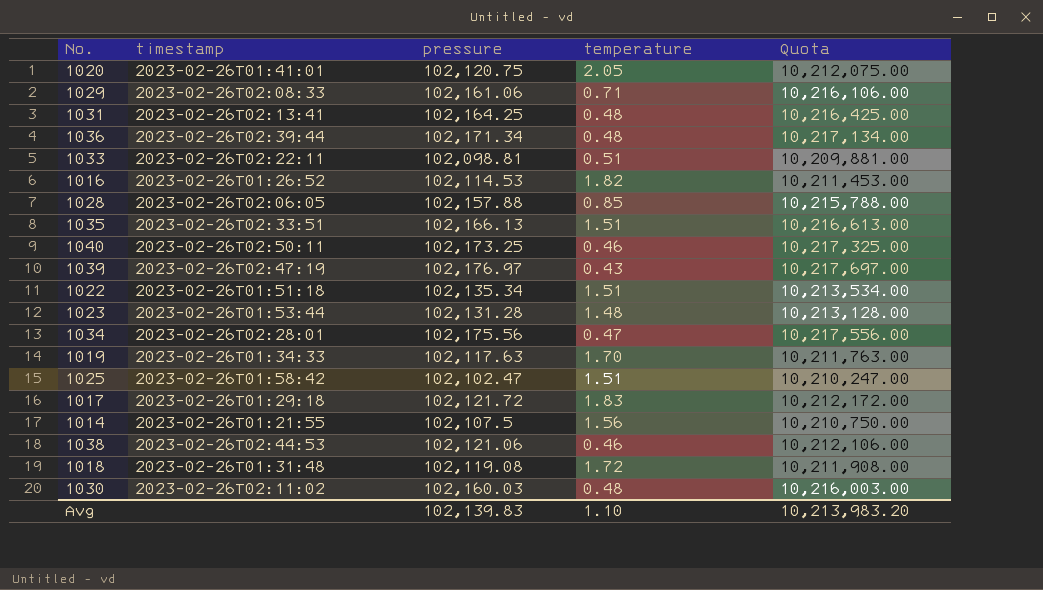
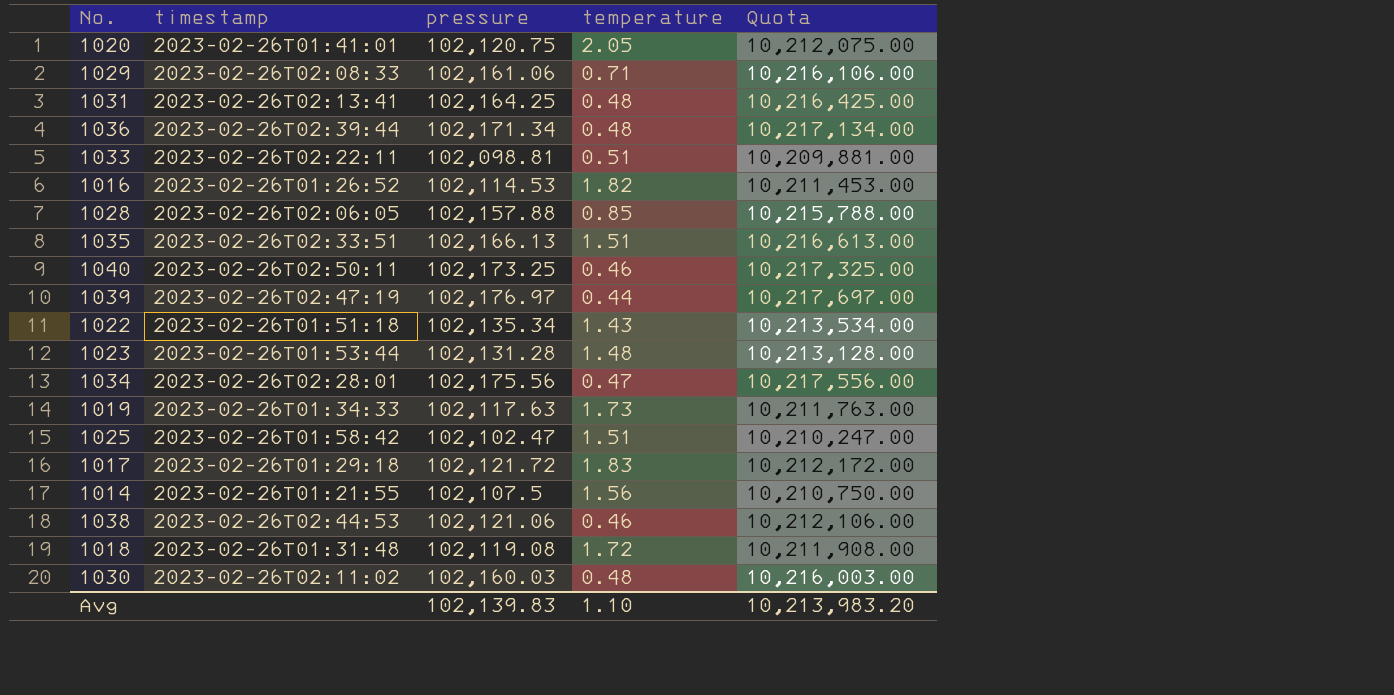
1039 | temperature: 0.43 -> 0.44
1022 | temperature: 1.51 -> 1.43
1019 | temperature: 1.70 -> 1.73

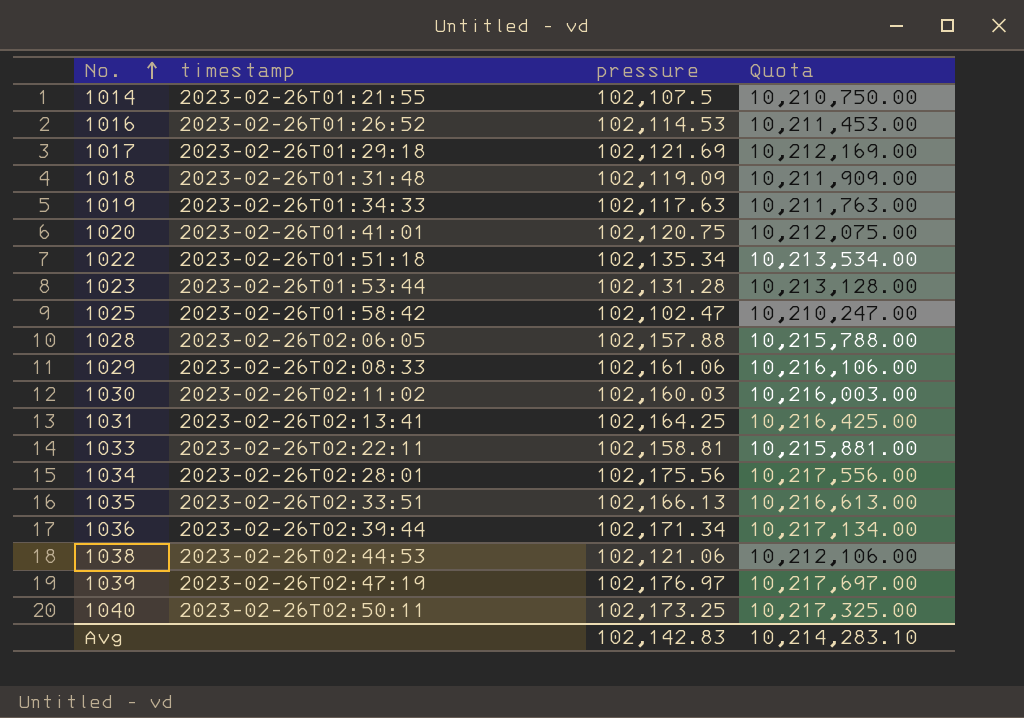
row order: none -> No. ascending
column temperature | position: 4 -> none
1017 | pressure: 102,121.72 -> 102,121.69
1017 | Quota: 10,212,172.00 -> 10,212,169.00
1018 | pressure: 102,119.08 -> 102,119.09
1018 | Quota: 10,211,908.00 -> 10,211,909.00
1033 | pressure: 102,098.81 -> 102,158.81
1033 | Quota: 10,209,881.00 -> 10,215,881.00
Avg | pressure: 102,139.83 -> 102,142.83
Avg | Quota: 10,213,983.20 -> 10,214,283.10

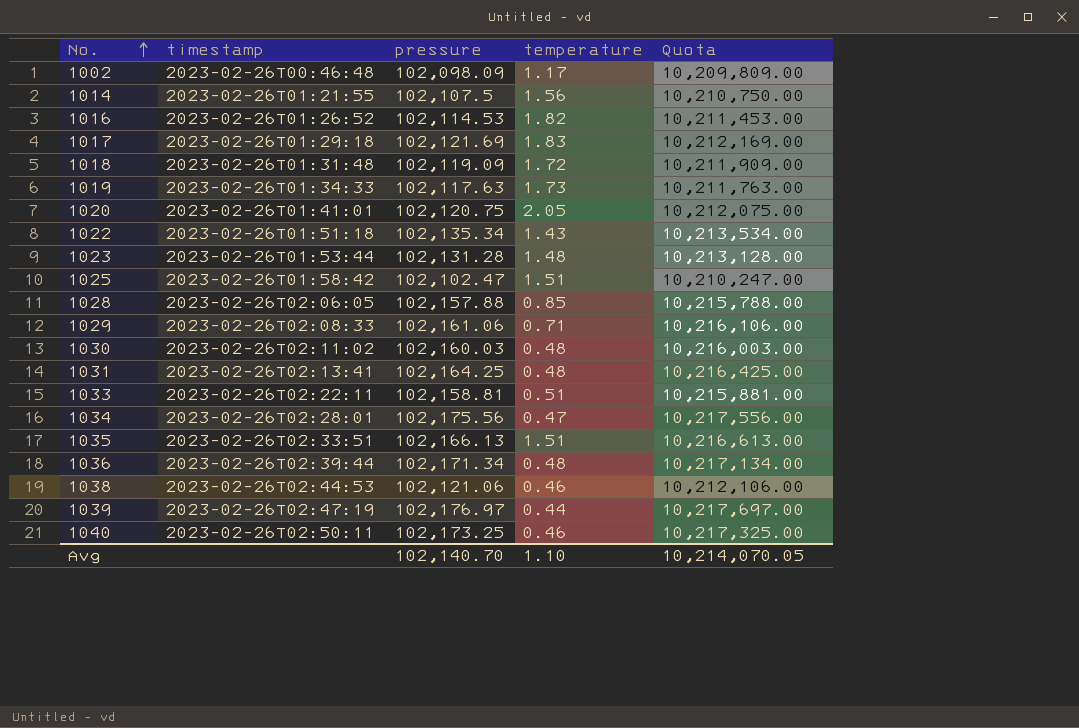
column temperature | position: none -> 4
row 1002: none -> 2023-02-26T00:46:48 | 102,098.09 | 1.17 | 10,209,809.00
Avg | pressure: 102,142.83 -> 102,140.70
Avg | Quota: 10,214,283.10 -> 10,214,070.05

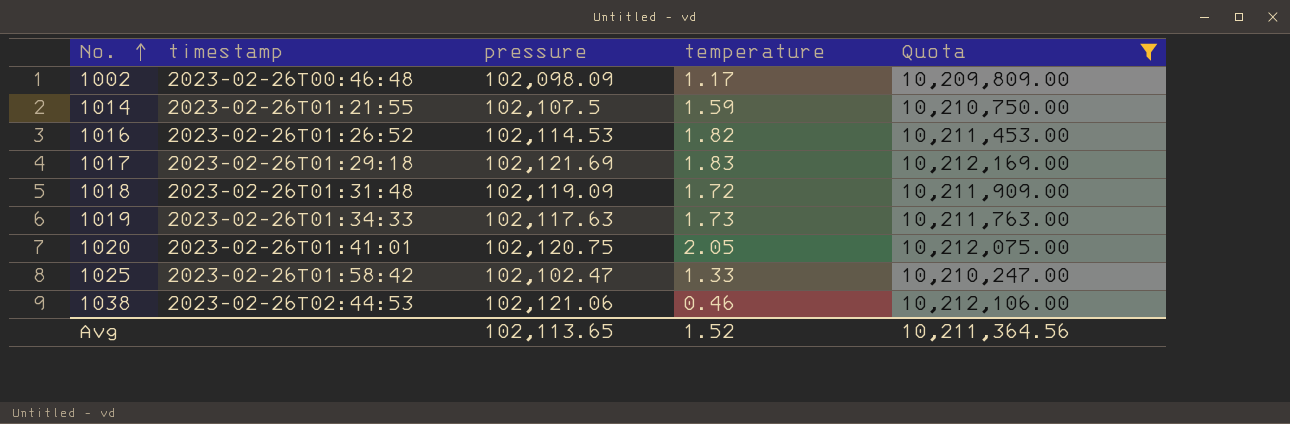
filter: none -> Quota <= 10,212,169.00
1014 | temperature: 1.56 -> 1.59
1025 | temperature: 1.51 -> 1.33
Avg | pressure: 102,140.70 -> 102,113.65
Avg | temperature: 1.10 -> 1.52
Avg | Quota: 10,214,070.05 -> 10,211,364.56

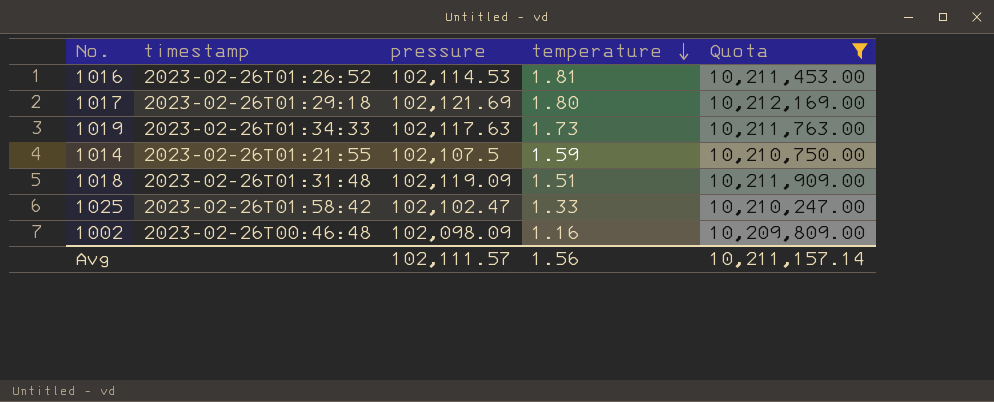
row order: No. ascending -> temperature descending
row 1020: 2023-02-26T01:41:01 | 102,120.75 | 2.05 | 10,212,075.00 -> none
row 1038: 2023-02-26T02:44:53 | 102,121.06 | 0.46 | 10,212,106.00 -> none
1016 | temperature: 1.82 -> 1.81
1017 | temperature: 1.83 -> 1.80
1018 | temperature: 1.72 -> 1.51
1002 | temperature: 1.17 -> 1.16
Avg | pressure: 102,113.65 -> 102,111.57
Avg | temperature: 1.52 -> 1.56
Avg | Quota: 10,211,364.56 -> 10,211,157.14

